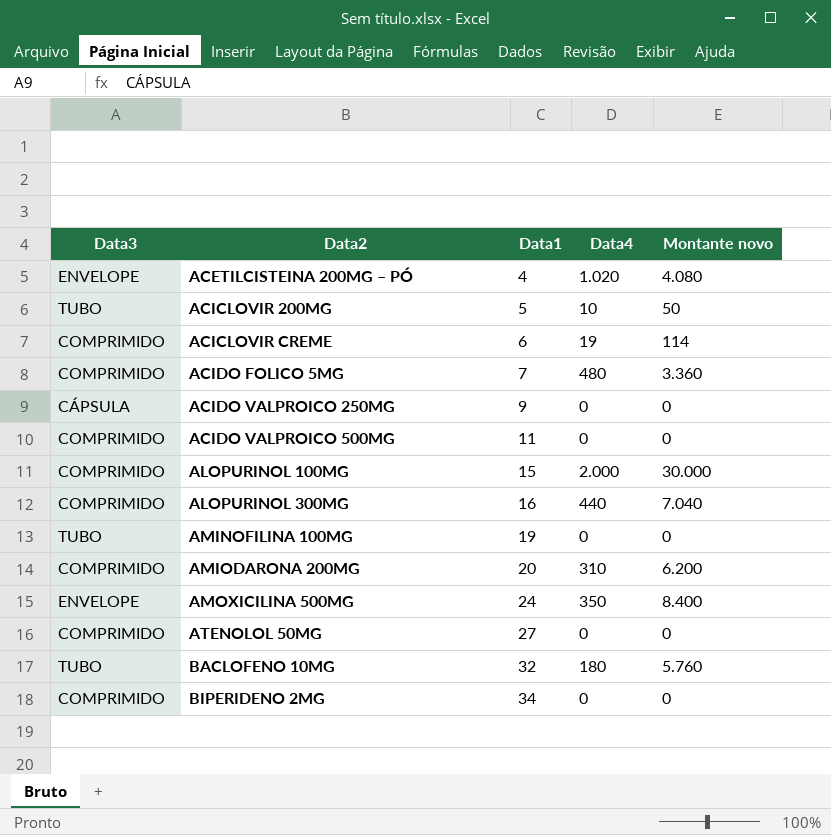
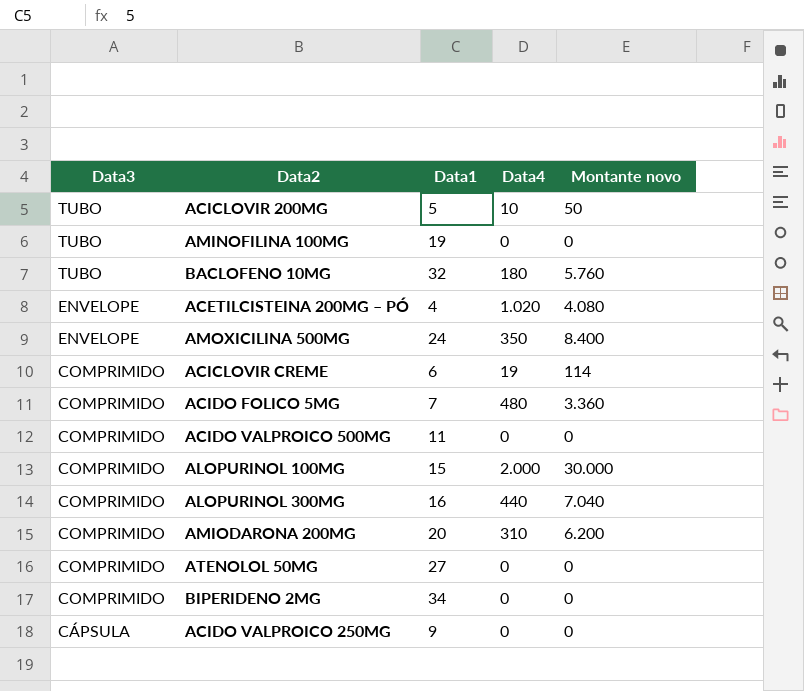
row order: Data2 ascending -> Data3 descending

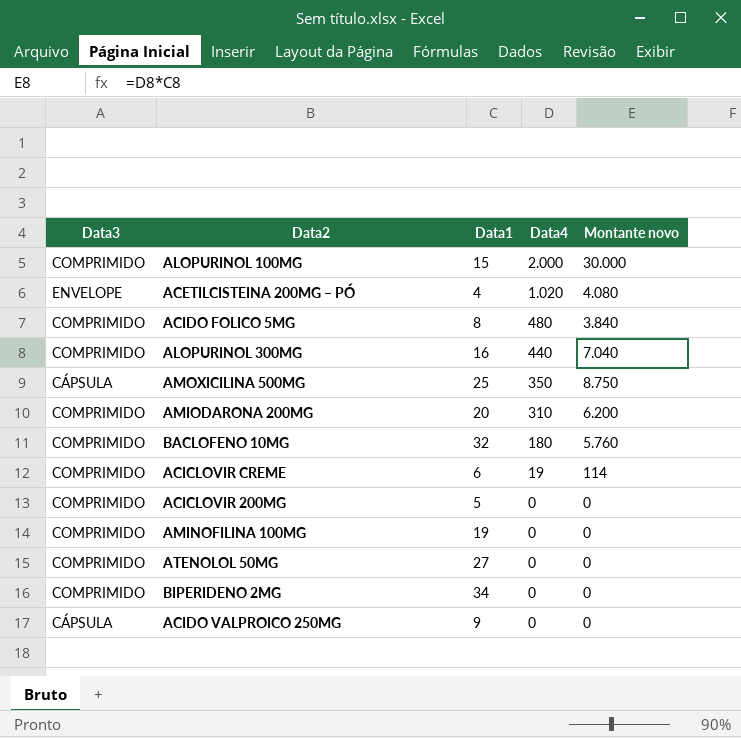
row order: Data3 descending -> Data4 descending
row ACIDO VALPROICO 500MG: COMPRIMIDO | 11 | 0 | 0 -> none
ACIDO FOLICO 5MG | Data1: 7 -> 8
ACIDO FOLICO 5MG | Montante novo: 3.360 -> 3.840
AMOXICILINA 500MG | Data3: ENVELOPE -> CÁPSULA
AMOXICILINA 500MG | Data1: 24 -> 25
AMOXICILINA 500MG | Montante novo: 8.400 -> 8.750
BACLOFENO 10MG | Data3: TUBO -> COMPRIMIDO
ACICLOVIR 200MG | Data3: TUBO -> COMPRIMIDO
ACICLOVIR 200MG | Data4: 10 -> 0
ACICLOVIR 200MG | Montante novo: 50 -> 0
AMINOFILINA 100MG | Data3: TUBO -> COMPRIMIDO

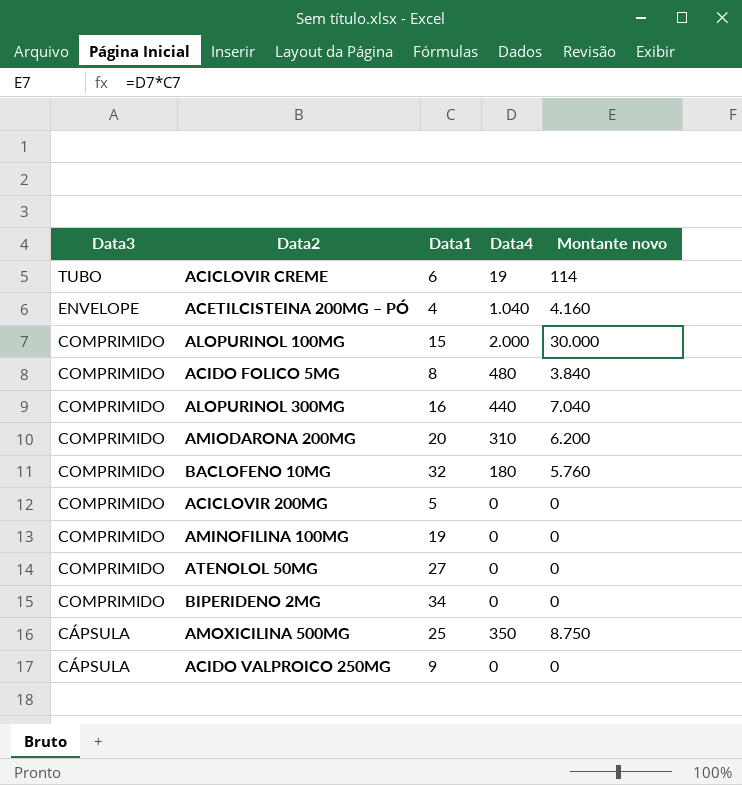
row order: Data4 descending -> Data3 descending
ACICLOVIR CREME | Data3: COMPRIMIDO -> TUBO
ACETILCISTEINA 200MG – PÓ | Data4: 1.020 -> 1.040
ACETILCISTEINA 200MG – PÓ | Montante novo: 4.080 -> 4.160

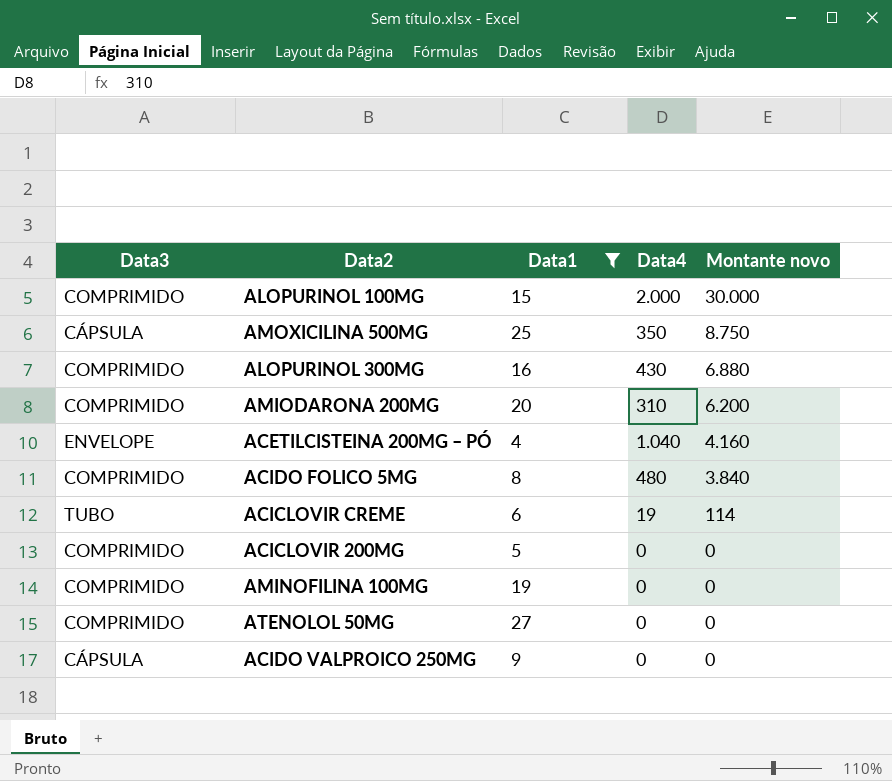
filter: none -> Data1 <= 27
row order: Data3 descending -> Montante novo descending
ALOPURINOL 300MG | Data4: 440 -> 430
ALOPURINOL 300MG | Montante novo: 7.040 -> 6.880

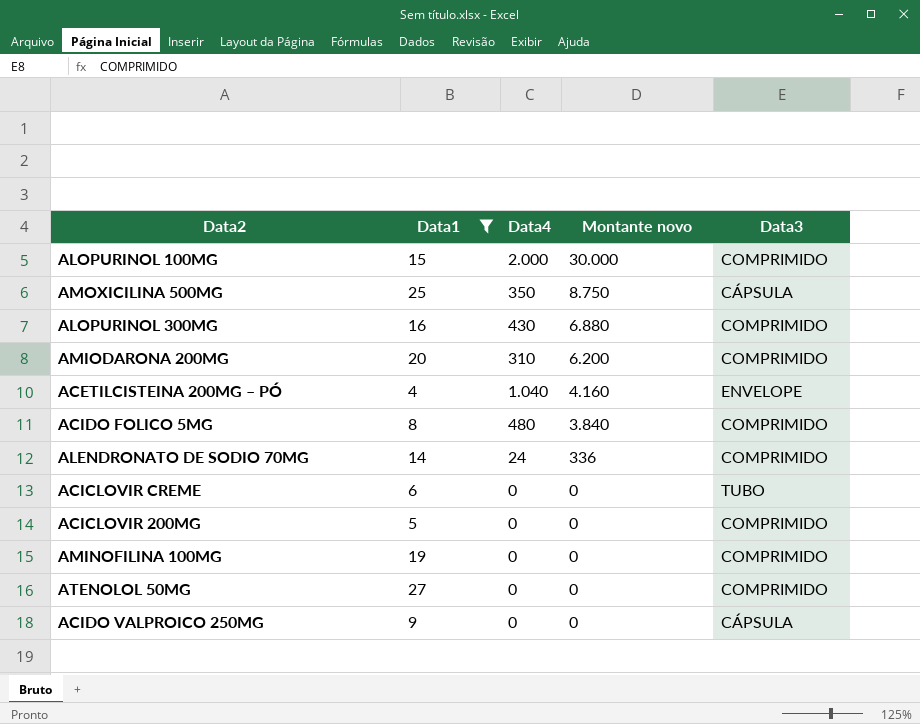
column Data3 | position: 1 -> 5
row ALENDRONATO DE SODIO 70MG: none -> 14 | 24 | 336 | COMPRIMIDO
ACICLOVIR CREME | Data4: 19 -> 0
ACICLOVIR CREME | Montante novo: 114 -> 0

